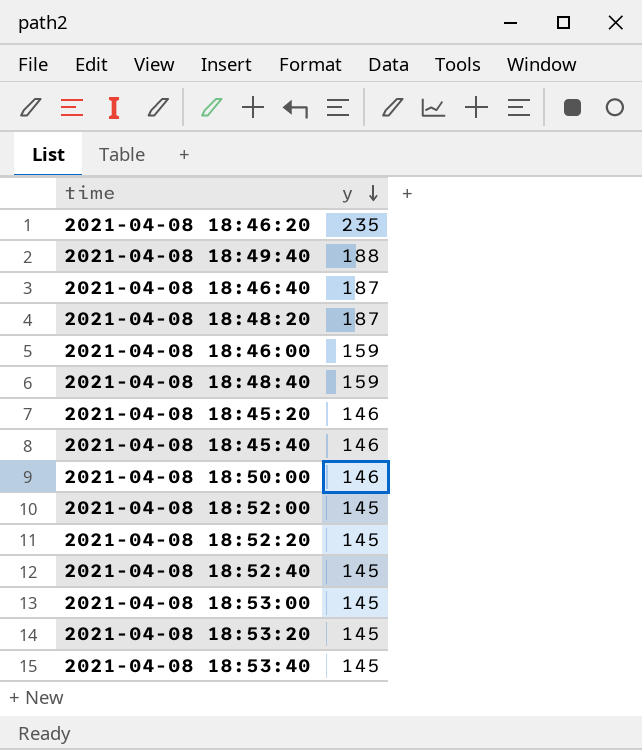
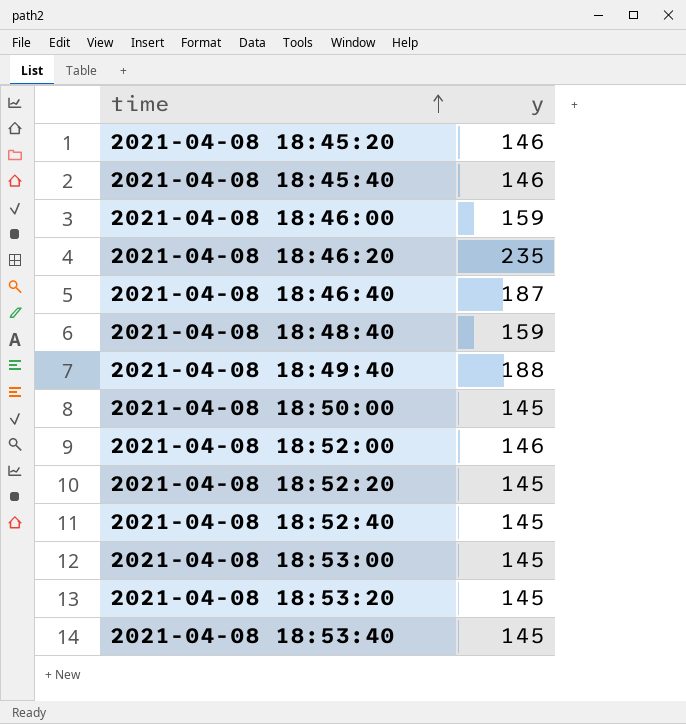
row order: y descending -> time ascending
row 2021-04-08 18:48:20: 187 -> none
2021-04-08 18:50:00 | y: 146 -> 145
2021-04-08 18:52:00 | y: 145 -> 146

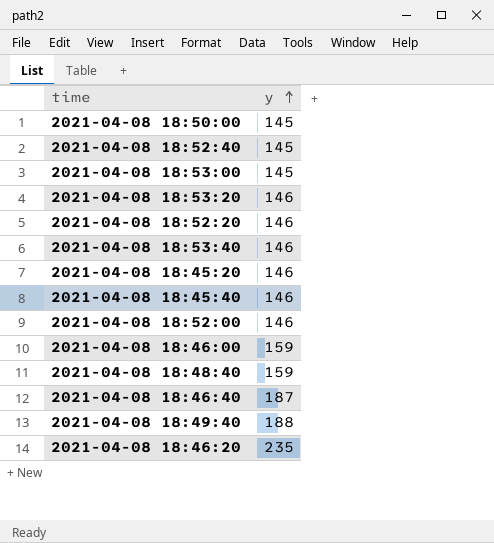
row order: time ascending -> y ascending
2021-04-08 18:53:20 | y: 145 -> 146
2021-04-08 18:52:20 | y: 145 -> 146
2021-04-08 18:53:40 | y: 145 -> 146

